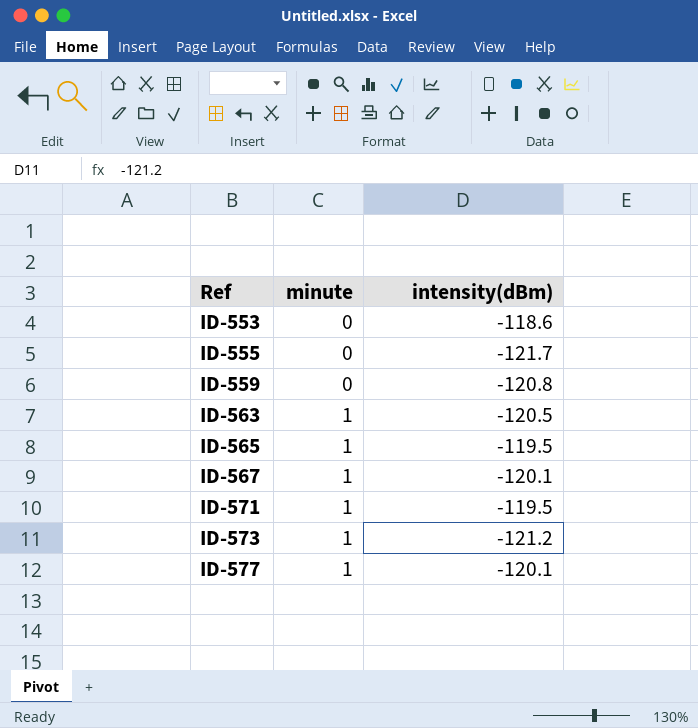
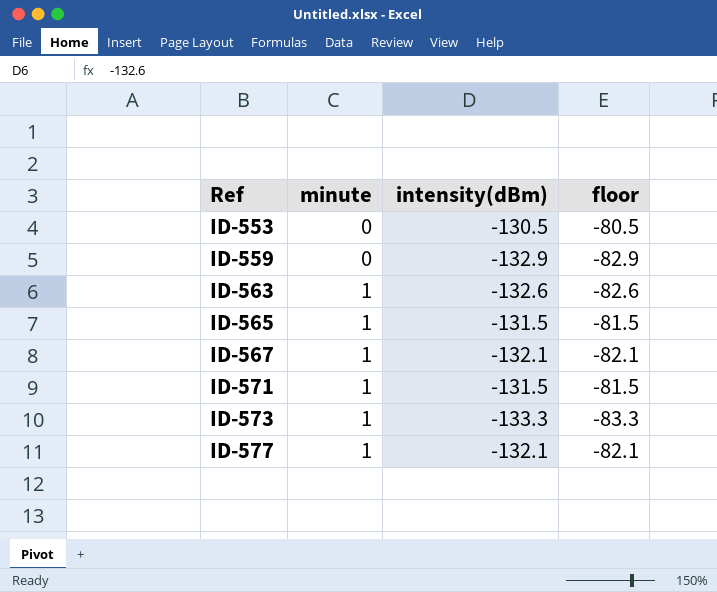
column floor | formula: none -> [intensity(dBm)] + 50
row ID-555: 0 | -121.7 -> none
ID-553 | intensity(dBm): -118.6 -> -130.5
ID-559 | intensity(dBm): -120.8 -> -132.9
ID-563 | intensity(dBm): -120.5 -> -132.6
ID-565 | intensity(dBm): -119.5 -> -131.5
ID-567 | intensity(dBm): -120.1 -> -132.1
ID-571 | intensity(dBm): -119.5 -> -131.5
ID-573 | intensity(dBm): -121.2 -> -133.3
ID-577 | intensity(dBm): -120.1 -> -132.1

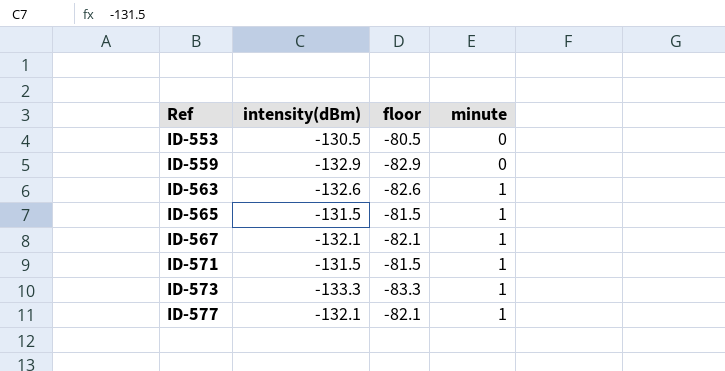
column minute | position: 2 -> 4

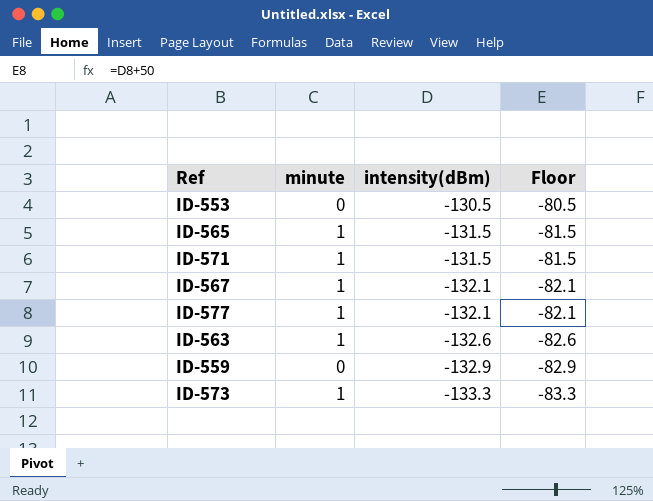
row order: Ref ascending -> intensity(dBm) descending
column minute | position: 4 -> 2
column name: floor -> Floor

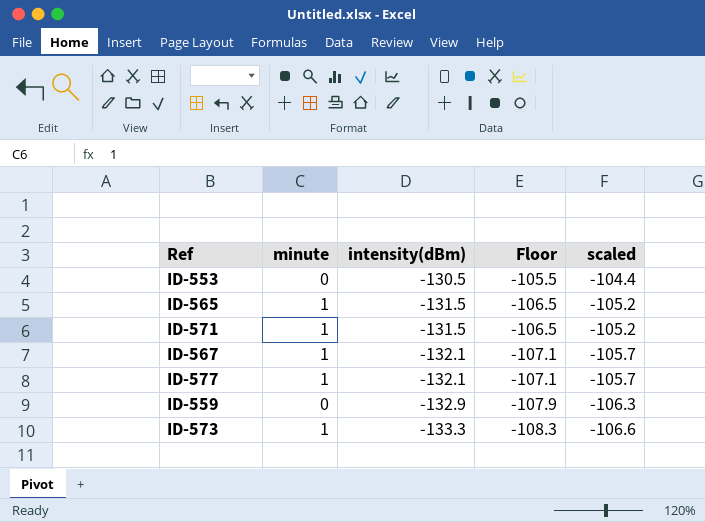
column Floor | formula: [intensity(dBm)] + 50 -> [intensity(dBm)] + 25
column scaled | formula: none -> [intensity(dBm)] * 0.8
row ID-563: 1 | -132.6 | -82.6 -> none

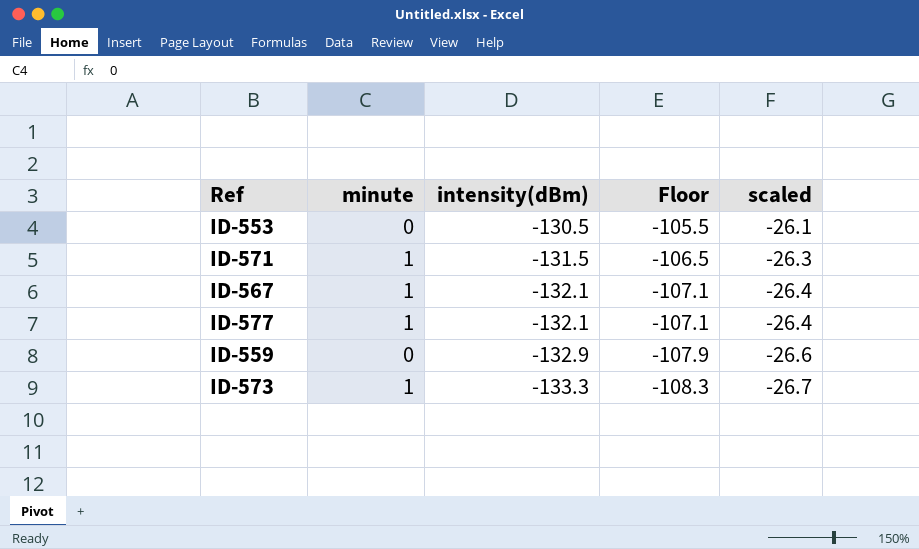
column scaled | formula: [intensity(dBm)] * 0.8 -> [intensity(dBm)] * 0.2
row ID-565: 1 | -131.5 | -106.5 | -105.2 -> none

